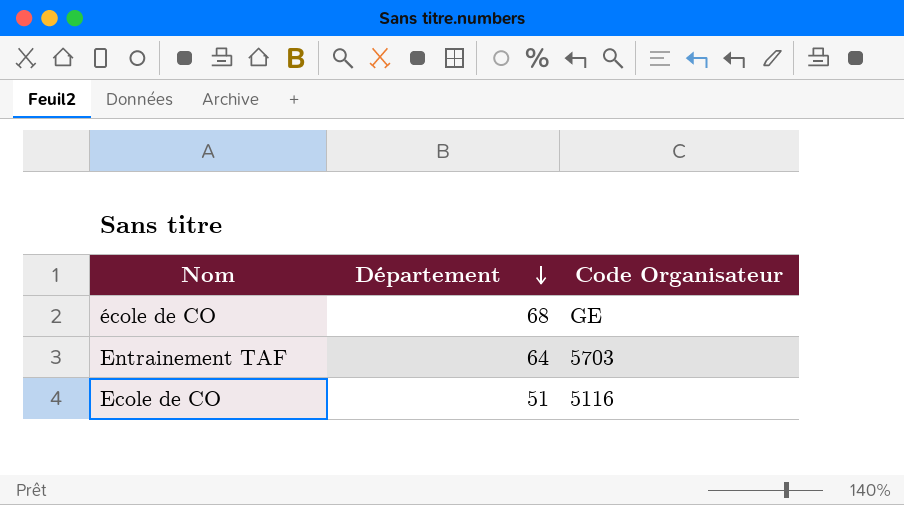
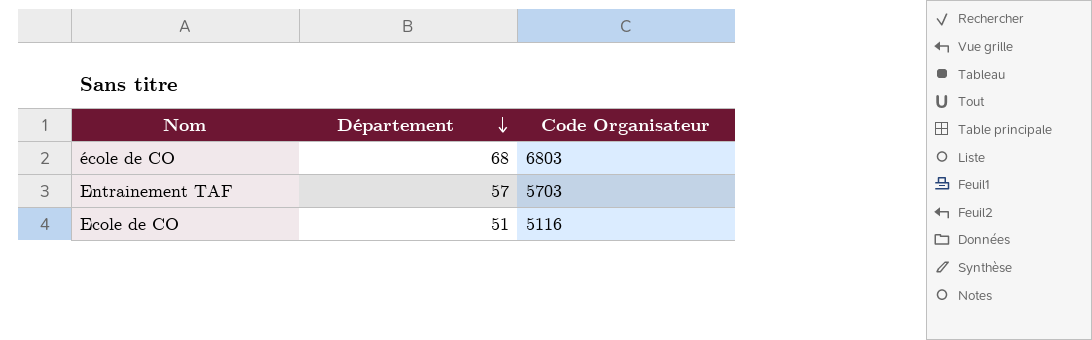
école de CO | Code Organisateur: GE -> 6803
Entrainement TAF | Département: 64 -> 57

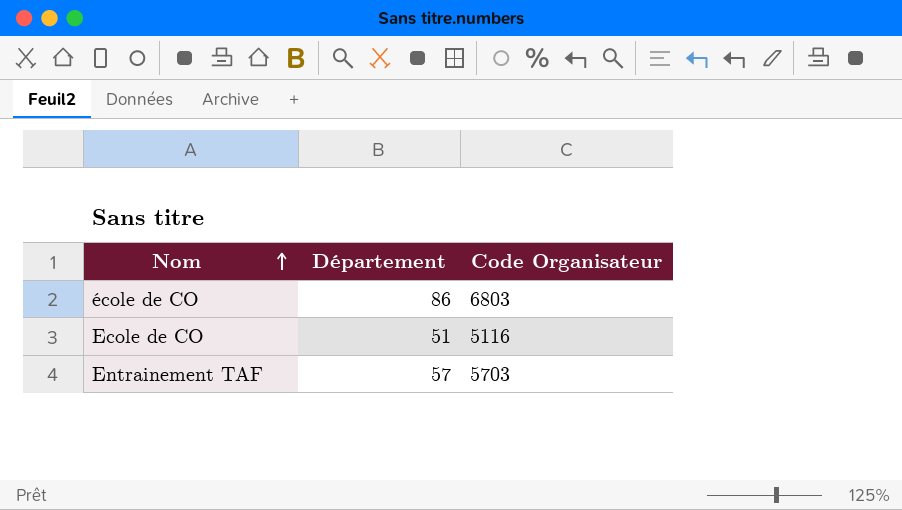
row order: Département descending -> Nom ascending
école de CO | Département: 68 -> 86

